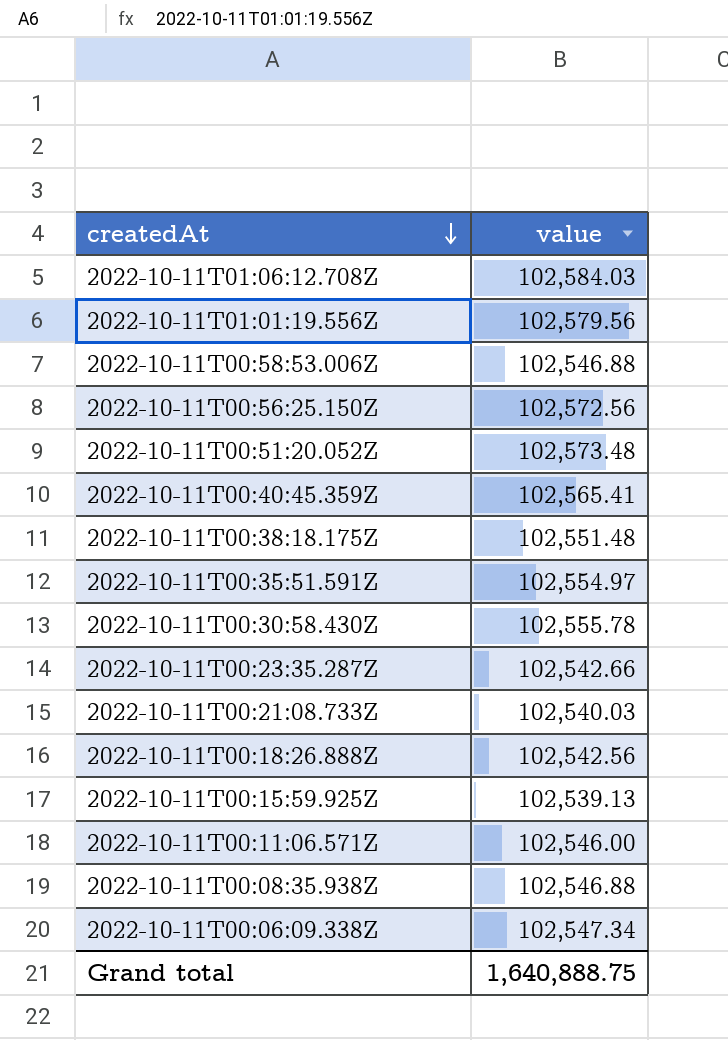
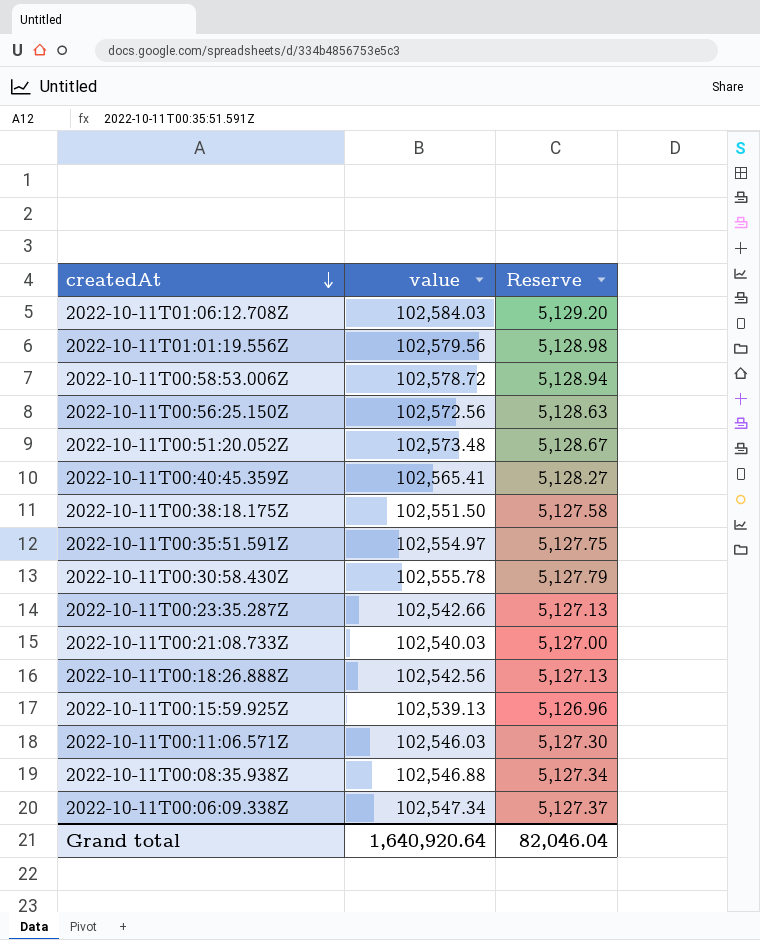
column Reserve | formula: none -> [value] * 0.05
2022-10-11T00:58:53.006Z | value: 102,546.88 -> 102,578.72
2022-10-11T00:38:18.175Z | value: 102,551.48 -> 102,551.50
2022-10-11T00:11:06.571Z | value: 102,546.00 -> 102,546.03
Grand total | value: 1,640,888.75 -> 1,640,920.64

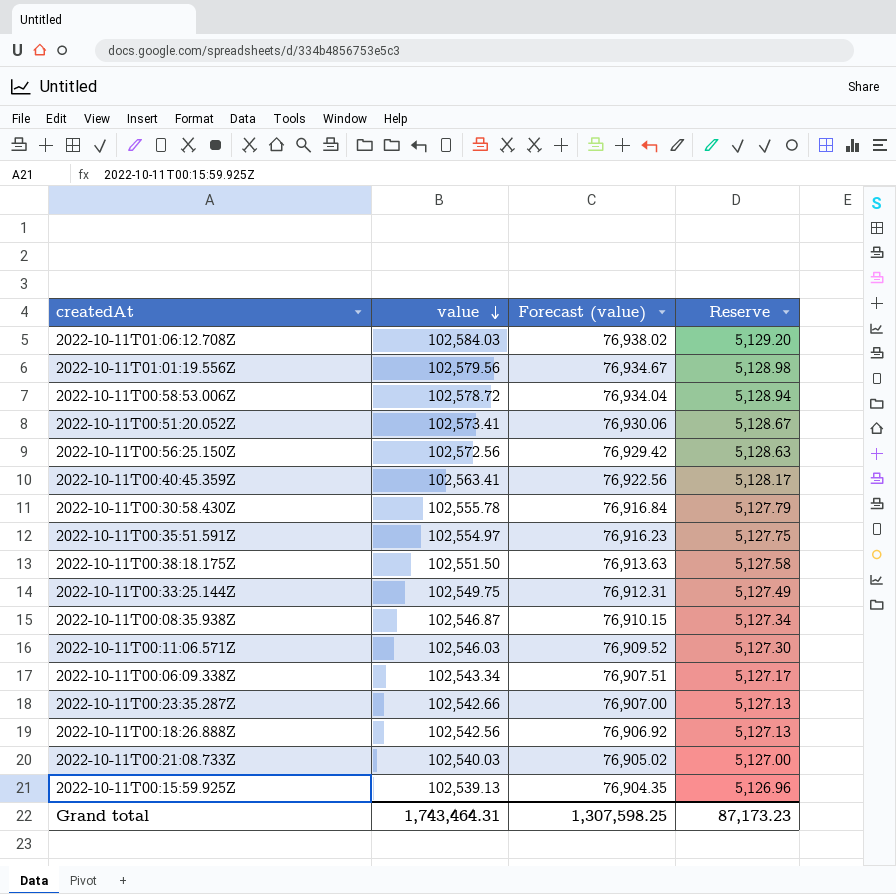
row order: createdAt descending -> value descending
column Forecast (value) | formula: none -> [value] * 0.75
2022-10-11T00:51:20.052Z | value: 102,573.48 -> 102,573.41
2022-10-11T00:40:45.359Z | value: 102,565.41 -> 102,563.41
2022-10-11T00:40:45.359Z | Reserve: 5,128.27 -> 5,128.17
row 2022-10-11T00:33:25.144Z: none -> 102,549.75 | 76,912.31 | 5,127.49
2022-10-11T00:08:35.938Z | value: 102,546.88 -> 102,546.87
2022-10-11T00:06:09.338Z | value: 102,547.34 -> 102,543.34
2022-10-11T00:06:09.338Z | Reserve: 5,127.37 -> 5,127.17
Grand total | value: 1,640,920.64 -> 1,743,464.31
Grand total | Reserve: 82,046.04 -> 87,173.23

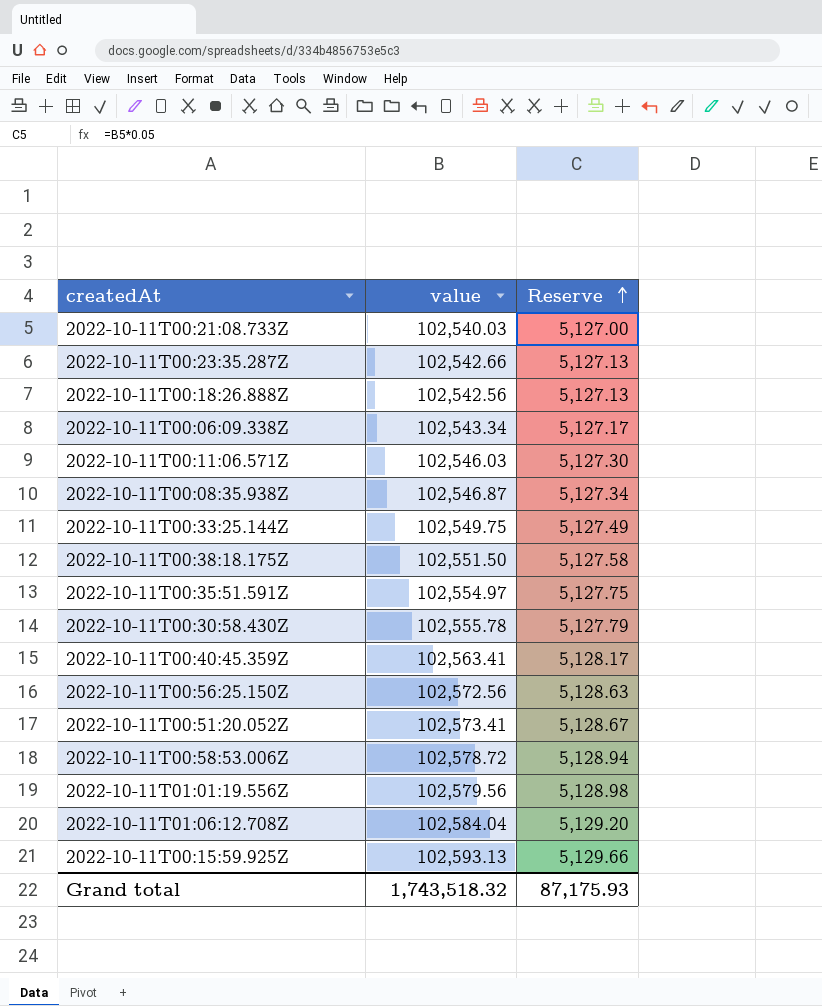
row order: value descending -> Reserve ascending
column Forecast (value) | formula: [value] * 0.75 -> none
2022-10-11T01:06:12.708Z | value: 102,584.03 -> 102,584.04
2022-10-11T00:15:59.925Z | value: 102,539.13 -> 102,593.13
2022-10-11T00:15:59.925Z | Reserve: 5,126.96 -> 5,129.66
Grand total | value: 1,743,464.31 -> 1,743,518.32
Grand total | Reserve: 87,173.23 -> 87,175.93

